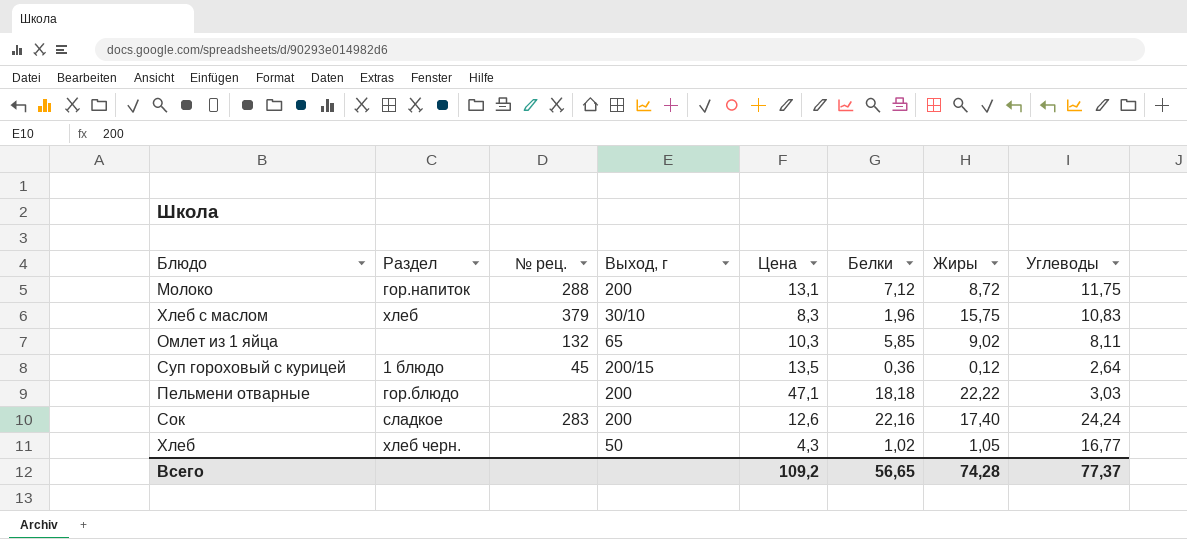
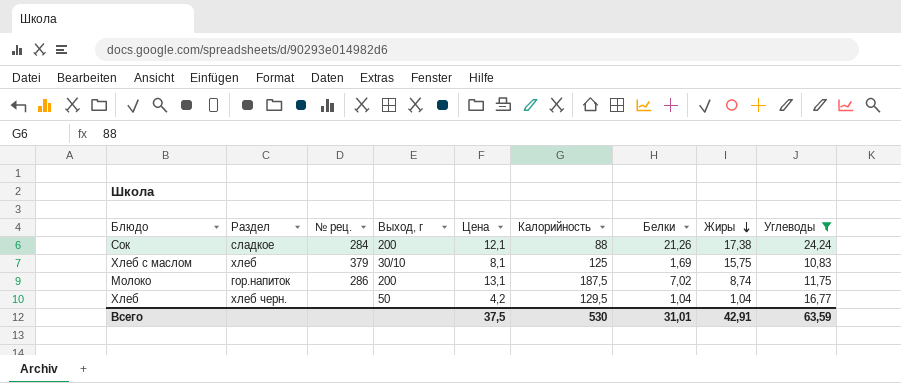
filter: none -> Углеводы >= 10,83
row order: none -> Жиры descending
column Калорийность | position: none -> 6
Сок | № рец.: 283 -> 284
Сок | Цена: 12,6 -> 12,1
Сок | Белки: 22,16 -> 21,26
Сок | Жиры: 17,40 -> 17,38
Хлеб с маслом | Цена: 8,3 -> 8,1
Хлеб с маслом | Белки: 1,96 -> 1,69
Молоко | № рец.: 288 -> 286
Молоко | Белки: 7,12 -> 7,02
Молоко | Жиры: 8,72 -> 8,74
Хлеб | Цена: 4,3 -> 4,2
Хлеб | Белки: 1,02 -> 1,04
Хлеб | Жиры: 1,05 -> 1,04
Всего | Цена: 109,2 -> 37,5
Всего | Белки: 56,65 -> 31,01
Всего | Жиры: 74,28 -> 42,91
Всего | Углеводы: 77,37 -> 63,59

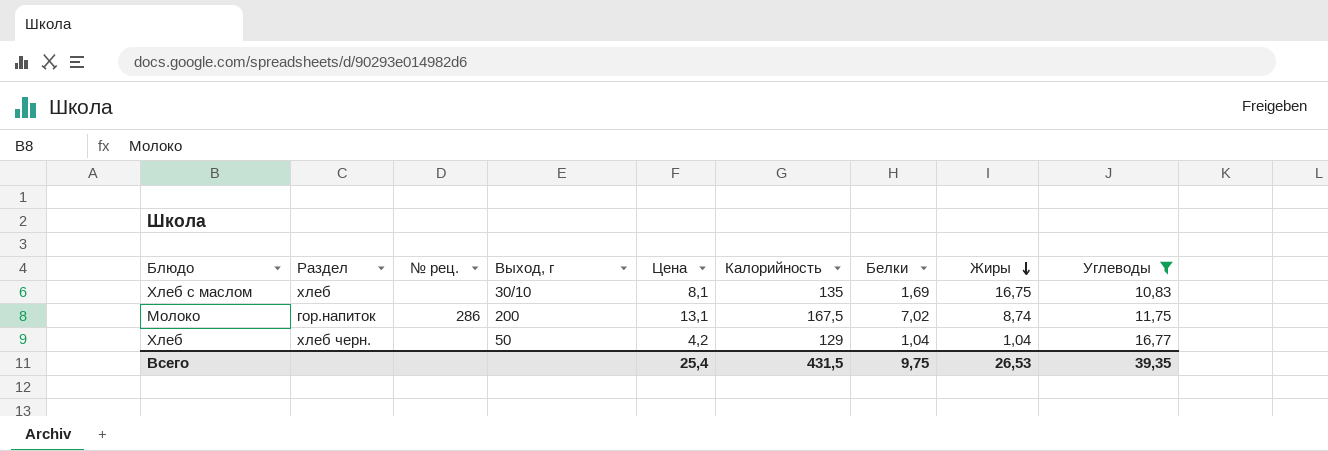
row Сок: сладкое | 284 | 200 | 12,1 | 88 | 21,26 | 17,38 | 24,24 -> none
Хлеб с маслом | № рец.: 379 -> none
Хлеб с маслом | Калорийность: 125 -> 135
Хлеб с маслом | Жиры: 15,75 -> 16,75
Молоко | Калорийность: 187,5 -> 167,5
Хлеб | Калорийность: 129,5 -> 129
Всего | Цена: 37,5 -> 25,4
Всего | Калорийность: 530 -> 431,5
Всего | Белки: 31,01 -> 9,75
Всего | Жиры: 42,91 -> 26,53
Всего | Углеводы: 63,59 -> 39,35

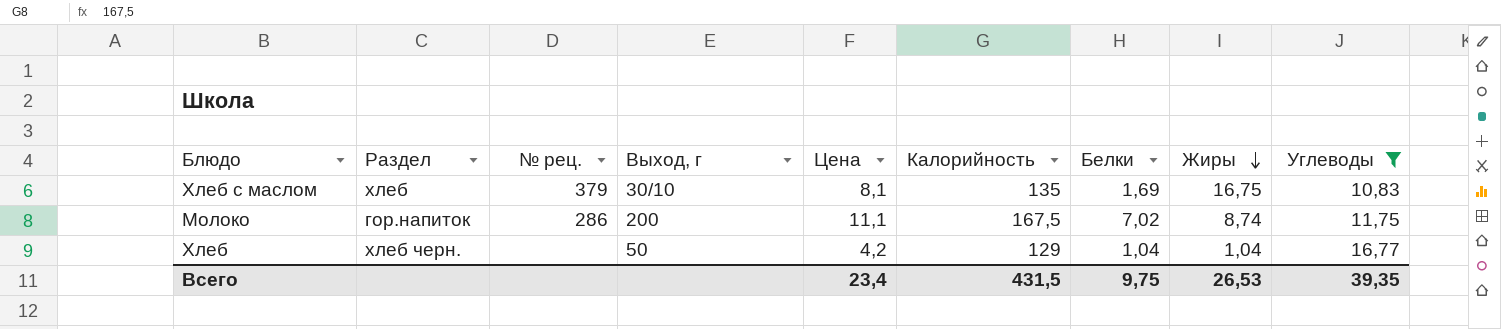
Хлеб с маслом | № рец.: none -> 379
Молоко | Цена: 13,1 -> 11,1
Всего | Цена: 25,4 -> 23,4

